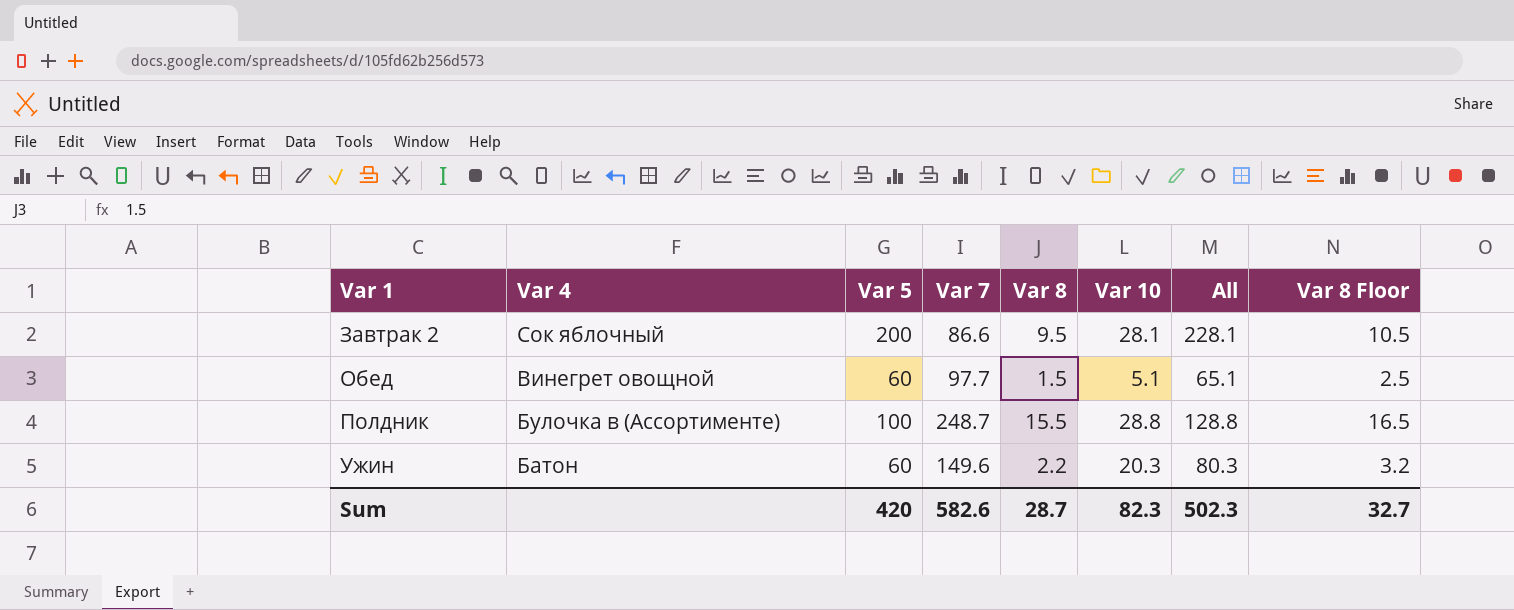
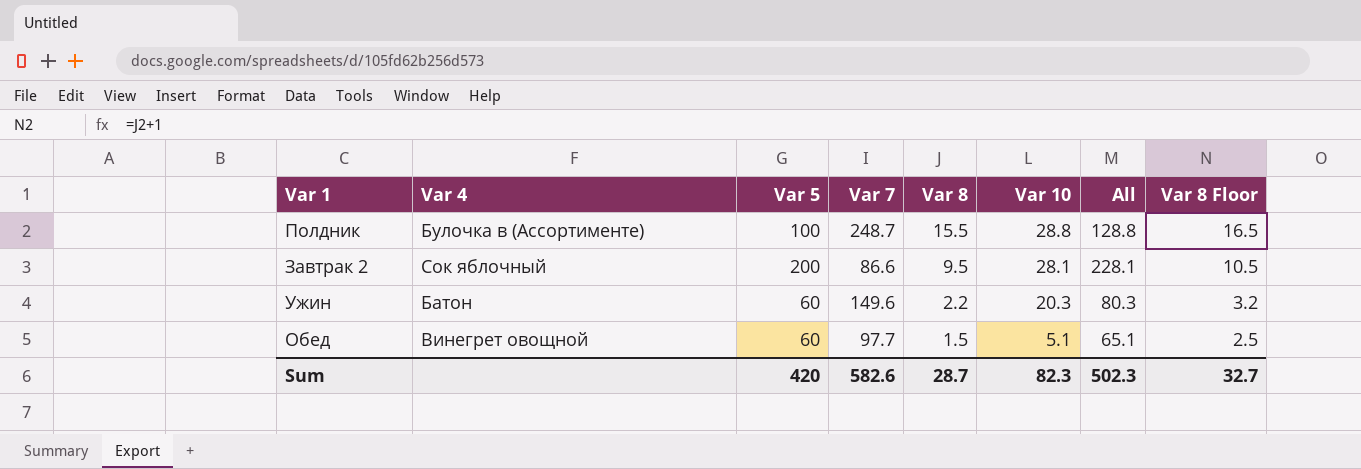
row order: Var 1 ascending -> Var 8 descending

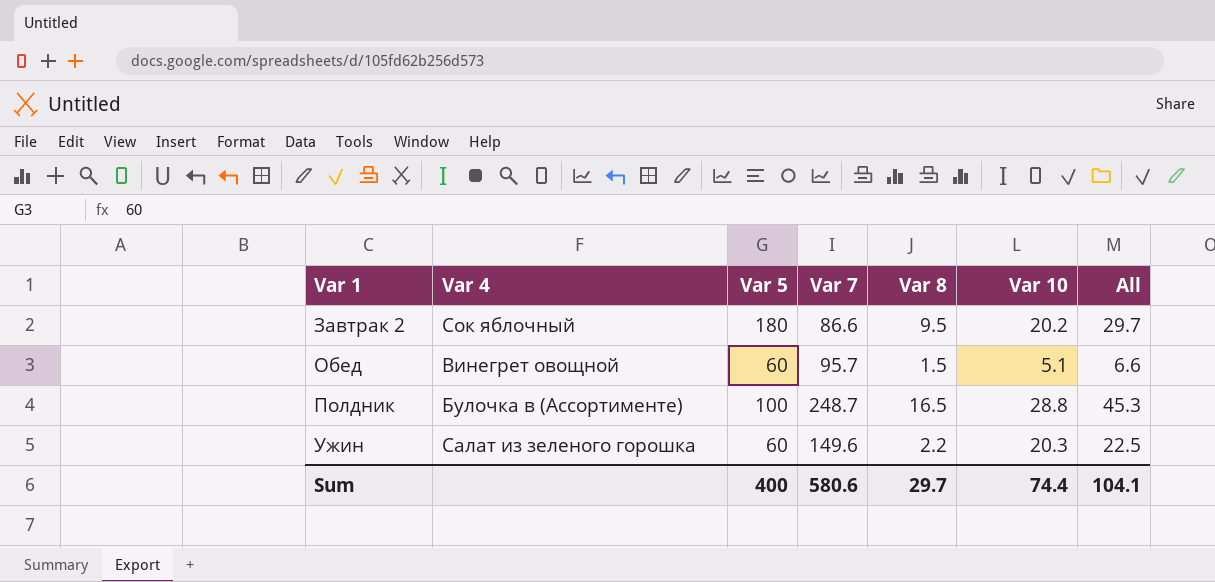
row order: Var 8 descending -> Var 1 ascending
column Var 8 Floor | formula: [Var 8] + 1 -> none
column All | formula: [Var 5] + [Var 10] -> [Var 8] + [Var 10]
Завтрак 2 | Var 5: 200 -> 180
Завтрак 2 | Var 10: 28.1 -> 20.2
Обед | Var 7: 97.7 -> 95.7
Полдник | Var 8: 15.5 -> 16.5
Ужин | Var 4: Батон -> Салат из зеленого горошка
Sum | Var 5: 420 -> 400
Sum | Var 7: 582.6 -> 580.6
Sum | Var 8: 28.7 -> 29.7
Sum | Var 10: 82.3 -> 74.4
Sum | All: 502.3 -> 104.1

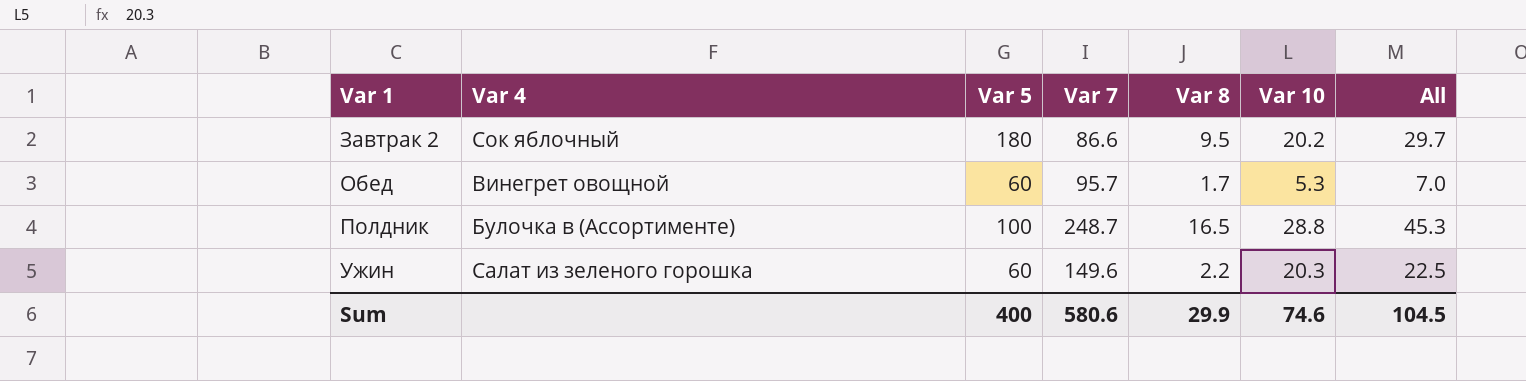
Обед | Var 8: 1.5 -> 1.7
Обед | Var 10: 5.1 -> 5.3
Обед | All: 6.6 -> 7.0
Sum | Var 8: 29.7 -> 29.9
Sum | Var 10: 74.4 -> 74.6
Sum | All: 104.1 -> 104.5

